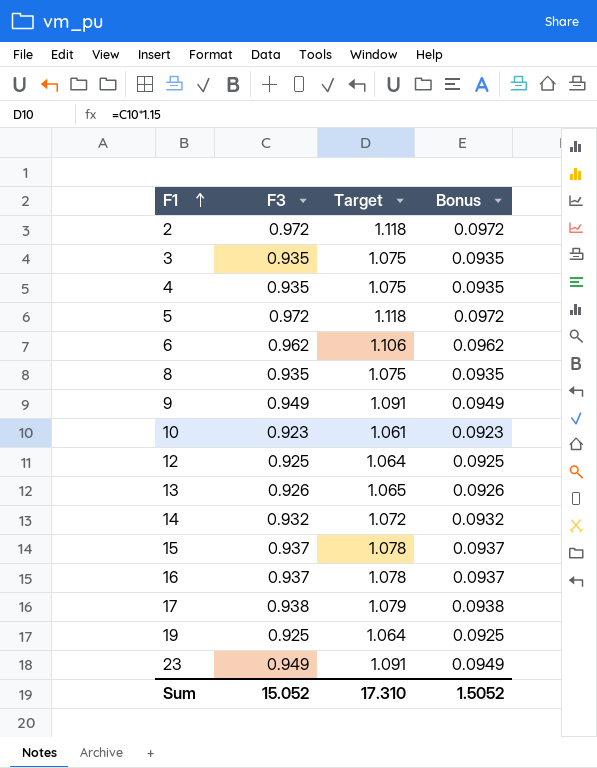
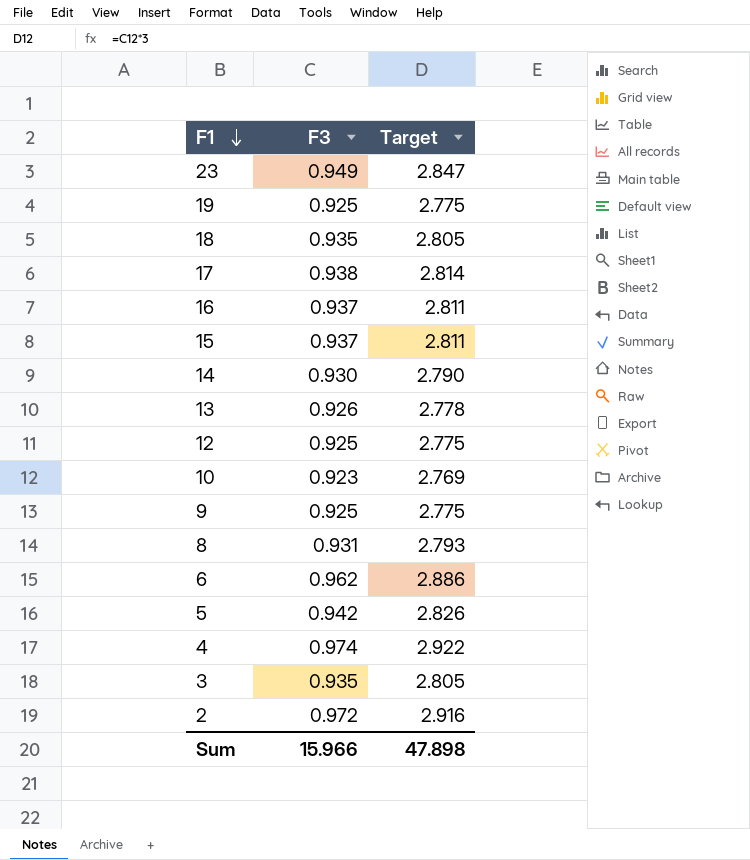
row order: F1 ascending -> F1 descending
column Bonus | formula: [F3] * 0.1 -> none
column Target | formula: [F3] * 1.15 -> [F3] * 3
row 18: none -> 0.935 | 2.805
14 | F3: 0.932 -> 0.930
9 | F3: 0.949 -> 0.925
8 | F3: 0.935 -> 0.931
5 | F3: 0.972 -> 0.942
4 | F3: 0.935 -> 0.974
Sum | F3: 15.052 -> 15.966
Sum | Target: 17.310 -> 47.898

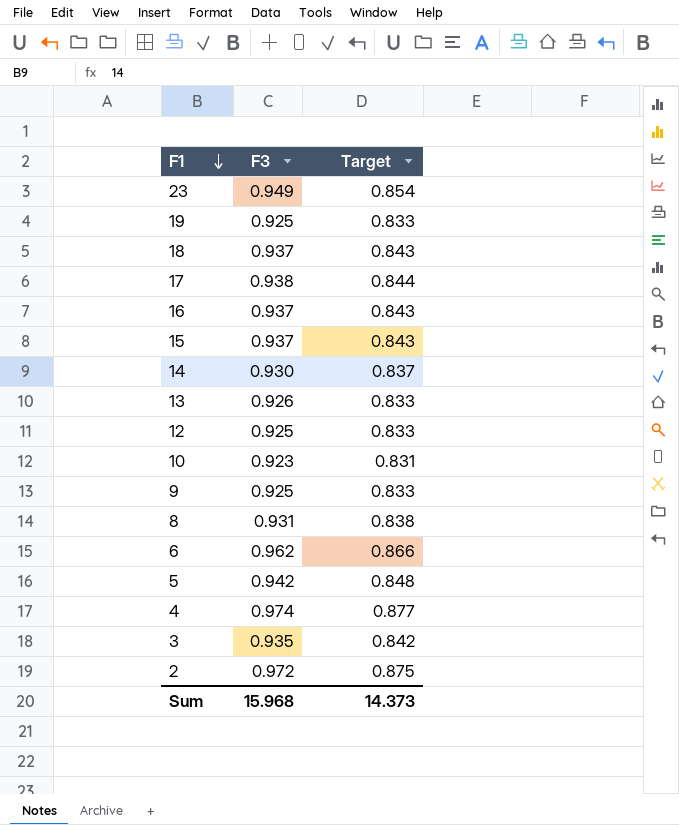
column Target | formula: [F3] * 3 -> [F3] * 0.9
18 | F3: 0.935 -> 0.937
Sum | F3: 15.966 -> 15.968
Sum | Target: 47.898 -> 14.373

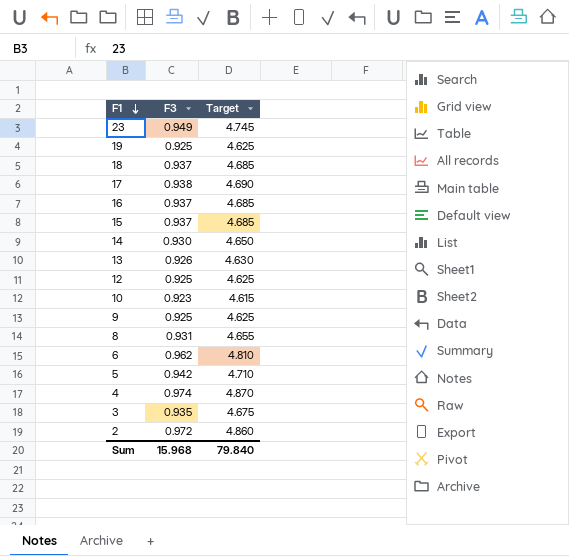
column Target | formula: [F3] * 0.9 -> [F3] * 5
Sum | Target: 14.373 -> 79.840

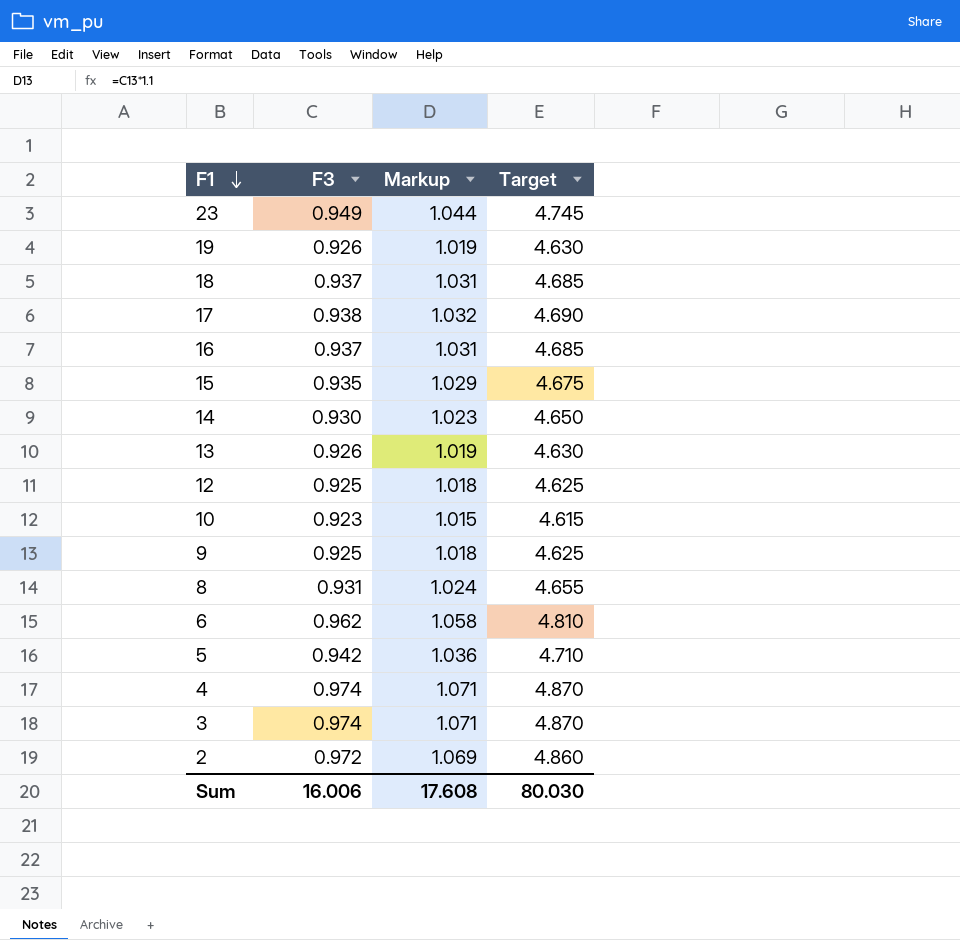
column Markup | formula: none -> [F3] * 1.1
19 | F3: 0.925 -> 0.926
19 | Target: 4.625 -> 4.630
15 | F3: 0.937 -> 0.935
15 | Target: 4.685 -> 4.675
3 | F3: 0.935 -> 0.974
3 | Target: 4.675 -> 4.870
Sum | F3: 15.968 -> 16.006
Sum | Target: 79.840 -> 80.030

